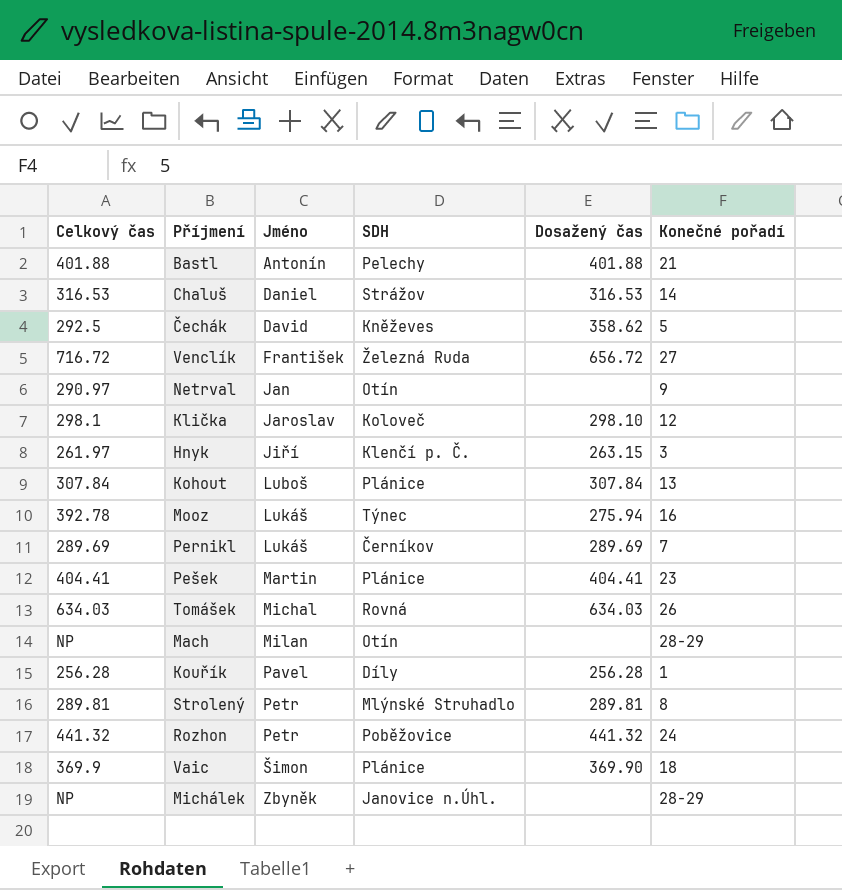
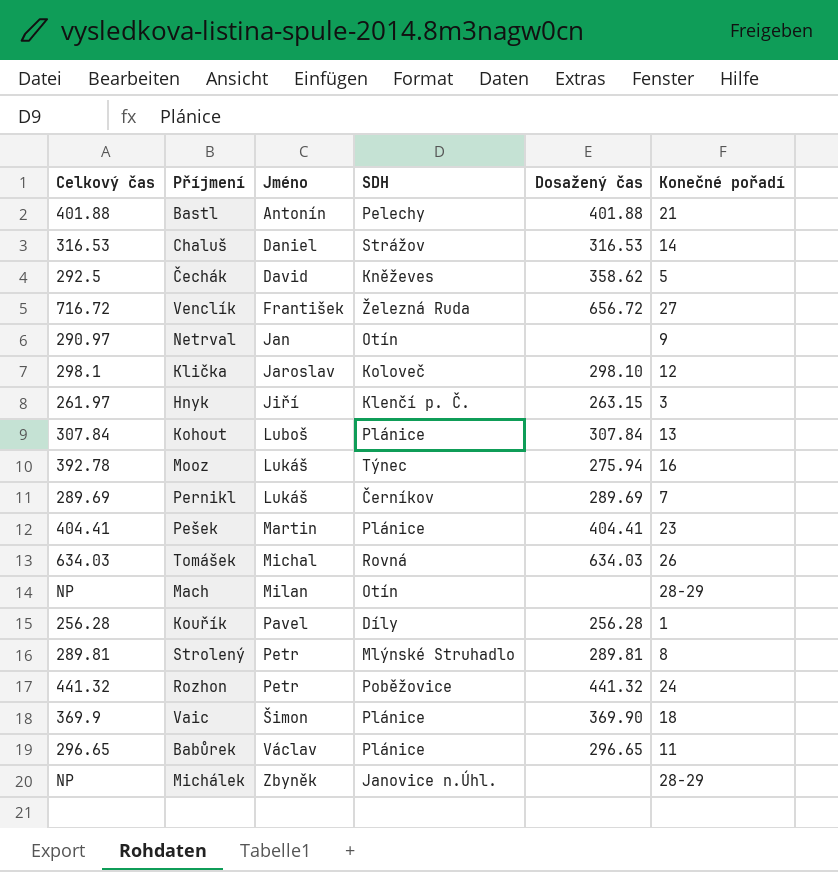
row Babůrek: none -> 296.65 | Václav | Plánice | 296.65 | 11

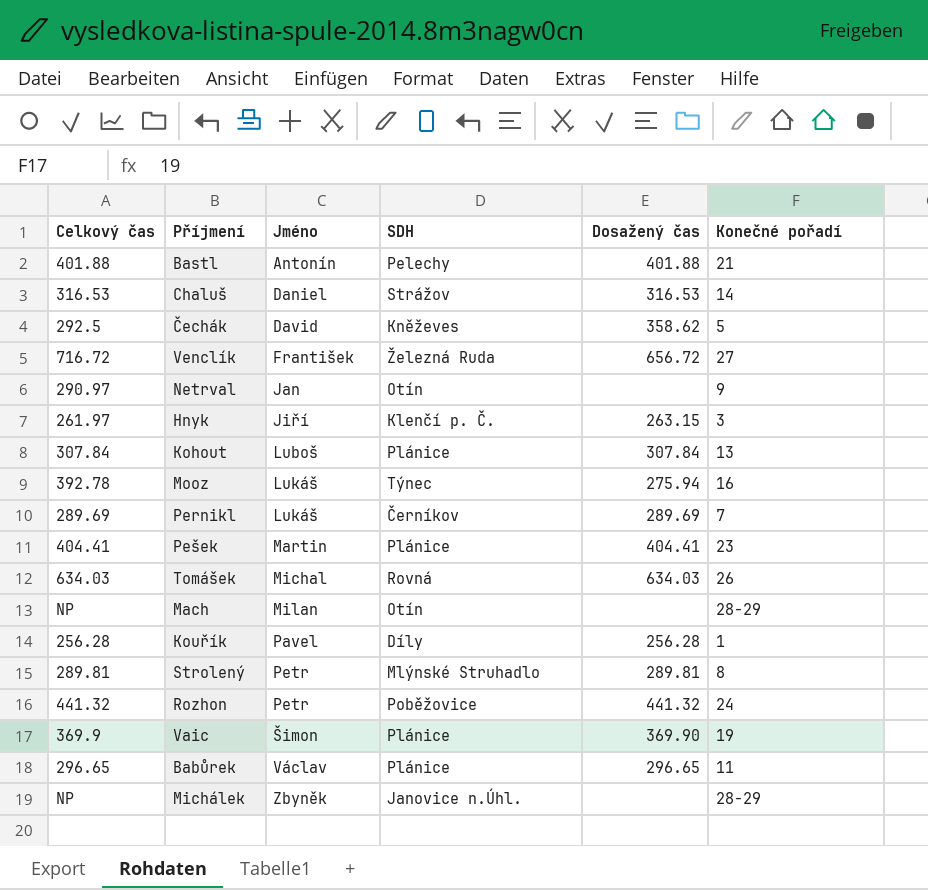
row Klička: 298.1 | Jaroslav | Koloveč | 298.10 | 12 -> none
Vaic | Konečné pořadí: 18 -> 19

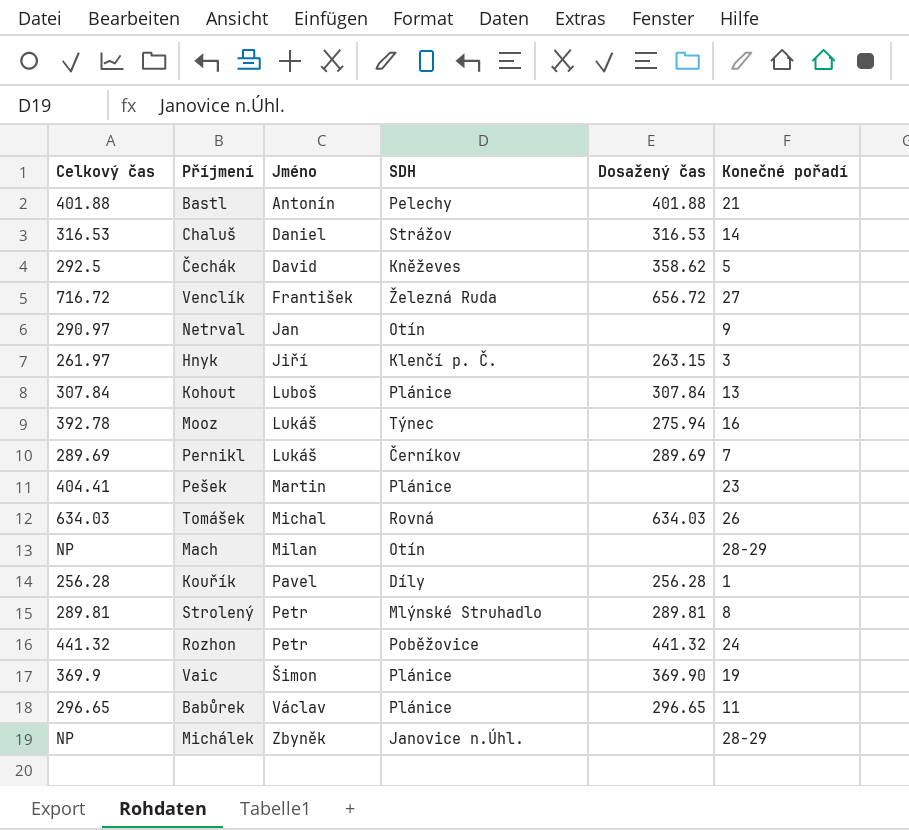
Pešek | Dosažený čas: 404.41 -> none

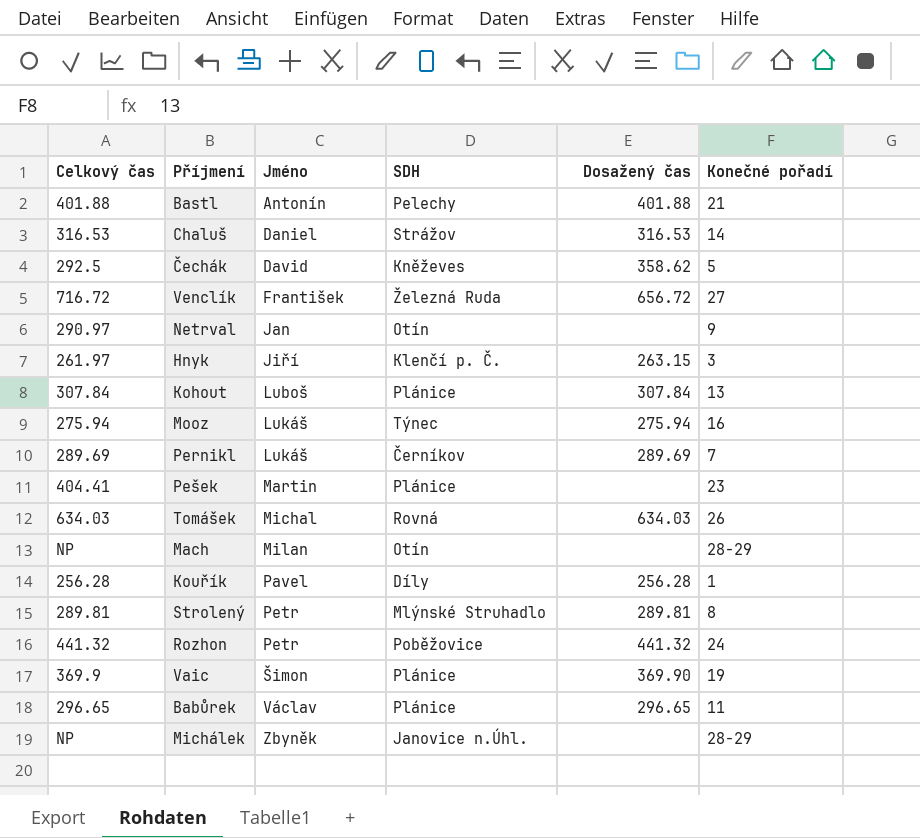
Mooz | Celkový čas: 392.78 -> 275.94

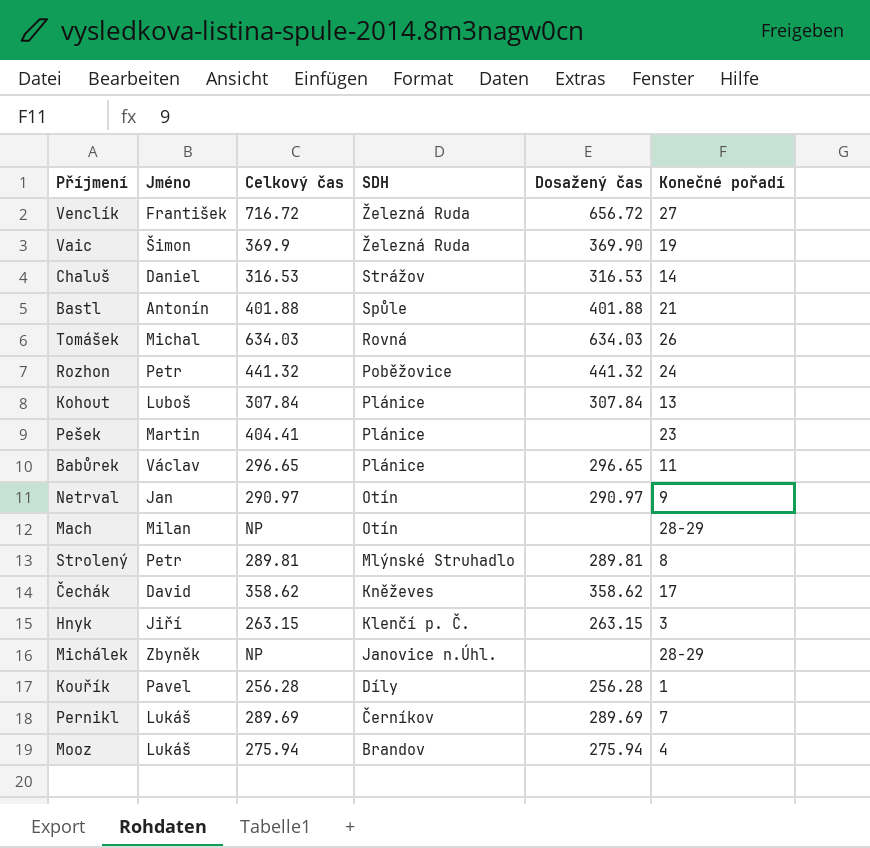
row order: Jméno ascending -> SDH descending
column Celkový čas | position: 1 -> 3
Vaic | SDH: Plánice -> Železná Ruda
Bastl | SDH: Pelechy -> Spůle
Netrval | Dosažený čas: none -> 290.97
Čechák | Celkový čas: 292.5 -> 358.62
Čechák | Konečné pořadí: 5 -> 17
Hnyk | Celkový čas: 261.97 -> 263.15
Mooz | SDH: Týnec -> Brandov
Mooz | Konečné pořadí: 16 -> 4

